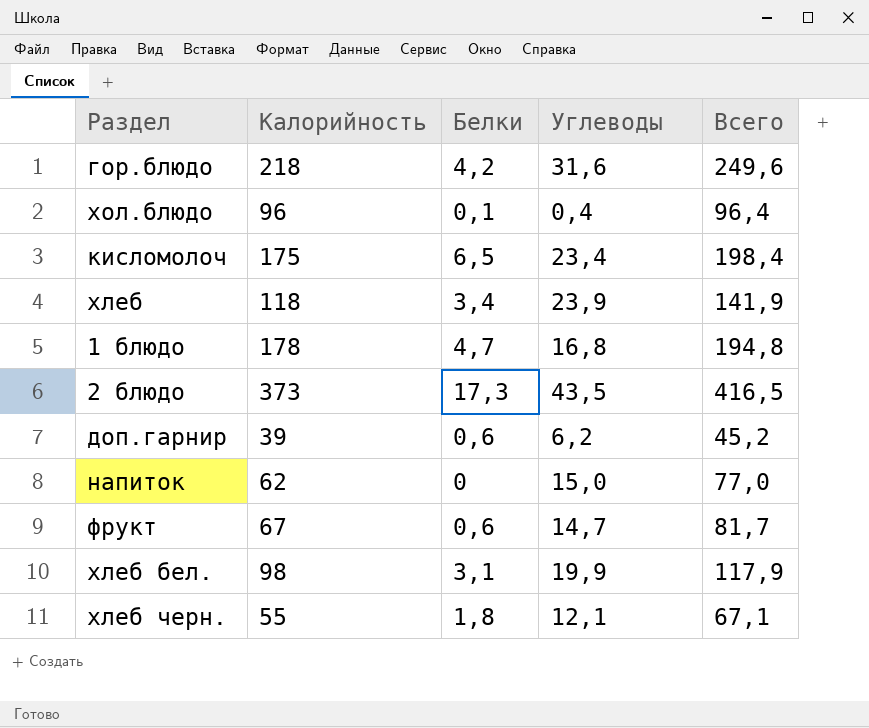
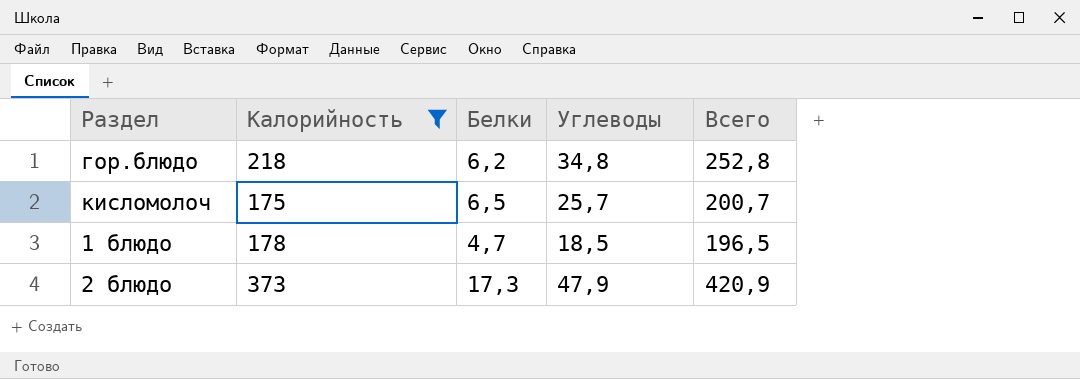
filter: none -> Калорийность >= 175
гор.блюдо | Белки: 4,2 -> 6,2
гор.блюдо | Углеводы: 31,6 -> 34,8
гор.блюдо | Всего: 249,6 -> 252,8
кисломолоч | Углеводы: 23,4 -> 25,7
кисломолоч | Всего: 198,4 -> 200,7
1 блюдо | Углеводы: 16,8 -> 18,5
1 блюдо | Всего: 194,8 -> 196,5
2 блюдо | Углеводы: 43,5 -> 47,9
2 блюдо | Всего: 416,5 -> 420,9

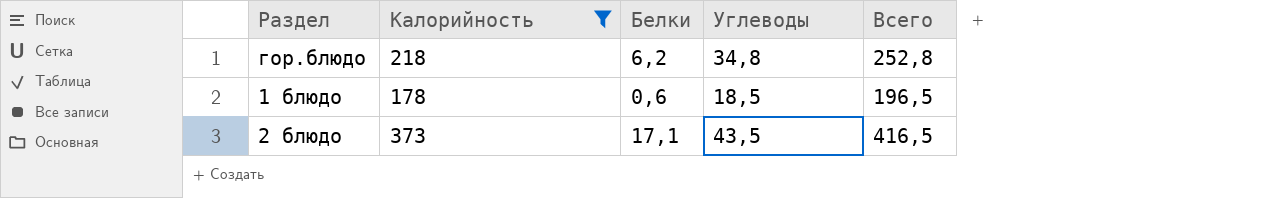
row кисломолоч: 175 | 6,5 | 25,7 | 200,7 -> none
1 блюдо | Белки: 4,7 -> 0,6
2 блюдо | Белки: 17,3 -> 17,1
2 блюдо | Углеводы: 47,9 -> 43,5
2 блюдо | Всего: 420,9 -> 416,5

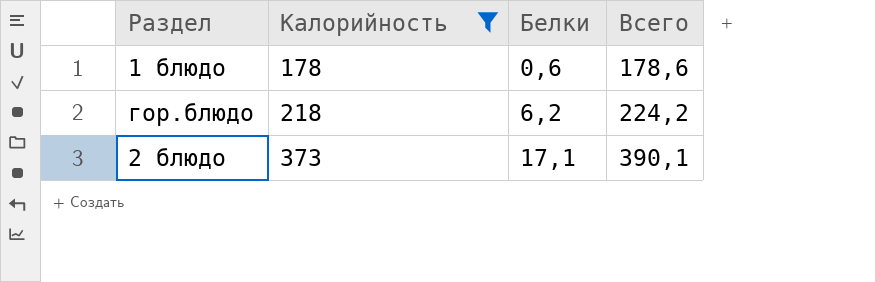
row order: none -> Калорийность ascending
column Углеводы | position: 4 -> none
column Всего | formula: [Калорийность] + [Углеводы] -> [Калорийность] + [Белки]

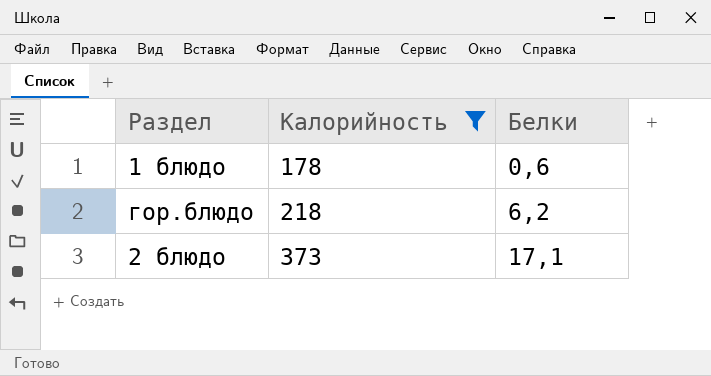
column Всего | formula: [Калорийность] + [Белки] -> none

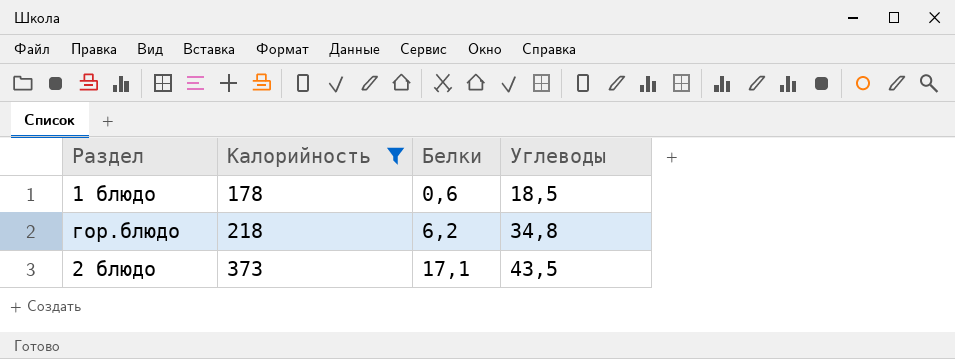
column Углеводы | position: none -> 4

